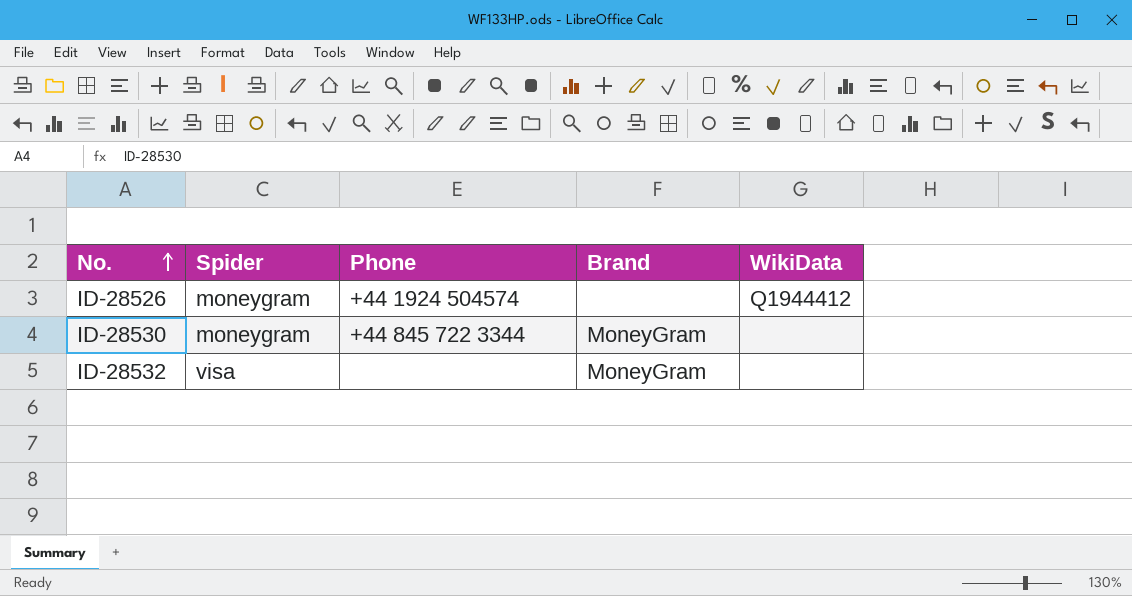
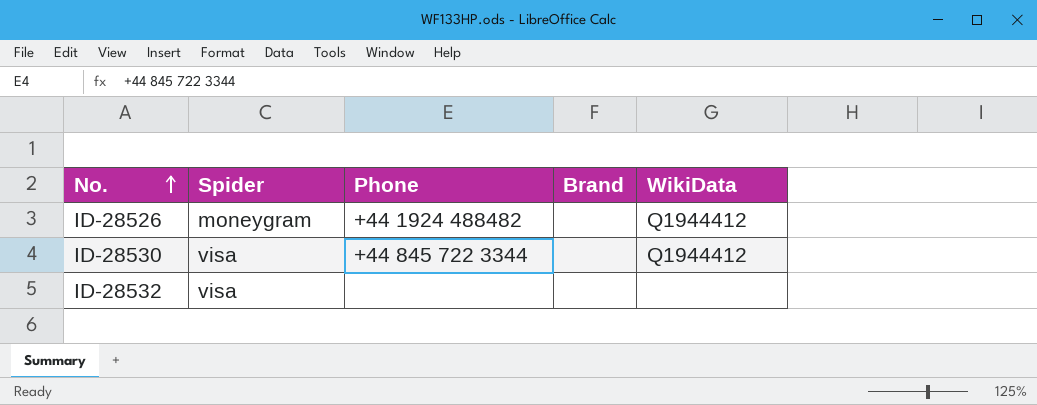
ID-28526 | Phone: +44 1924 504574 -> +44 1924 488482
ID-28530 | Spider: moneygram -> visa
ID-28530 | Brand: MoneyGram -> none
ID-28530 | WikiData: none -> Q1944412
ID-28532 | Brand: MoneyGram -> none

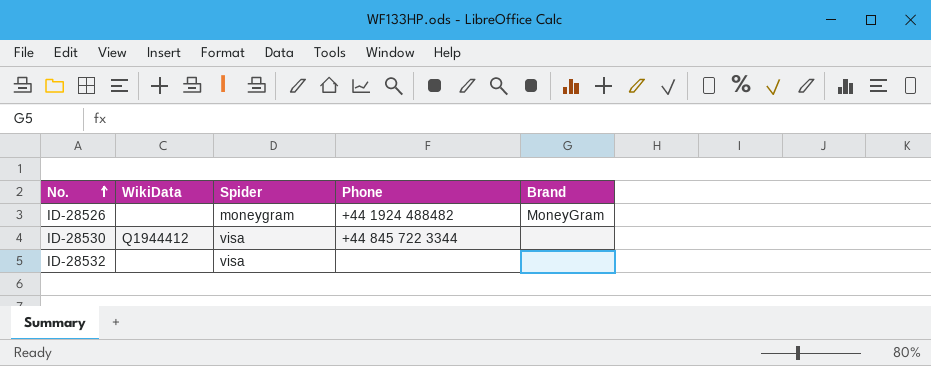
column WikiData | position: 5 -> 2
ID-28526 | WikiData: Q1944412 -> none
ID-28526 | Brand: none -> MoneyGram

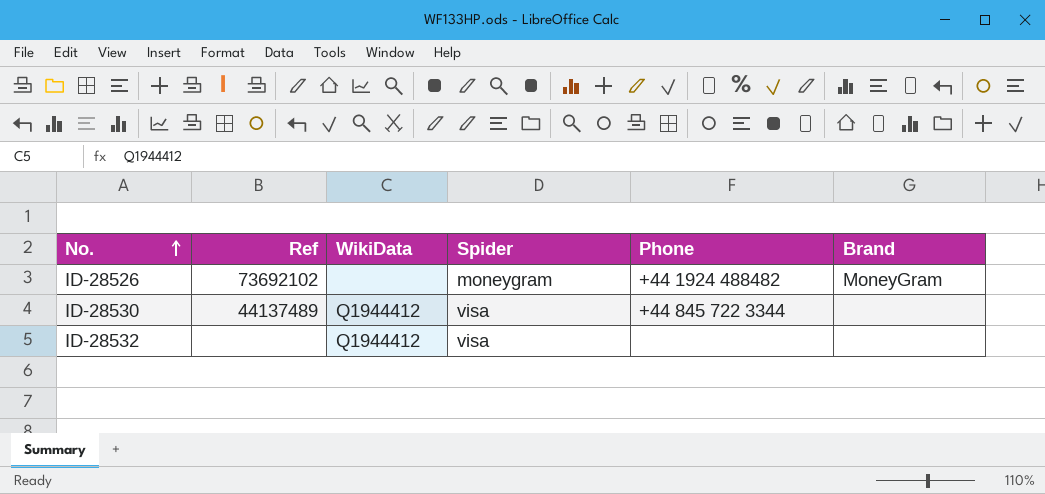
column Ref | position: none -> 2
ID-28532 | WikiData: none -> Q1944412

